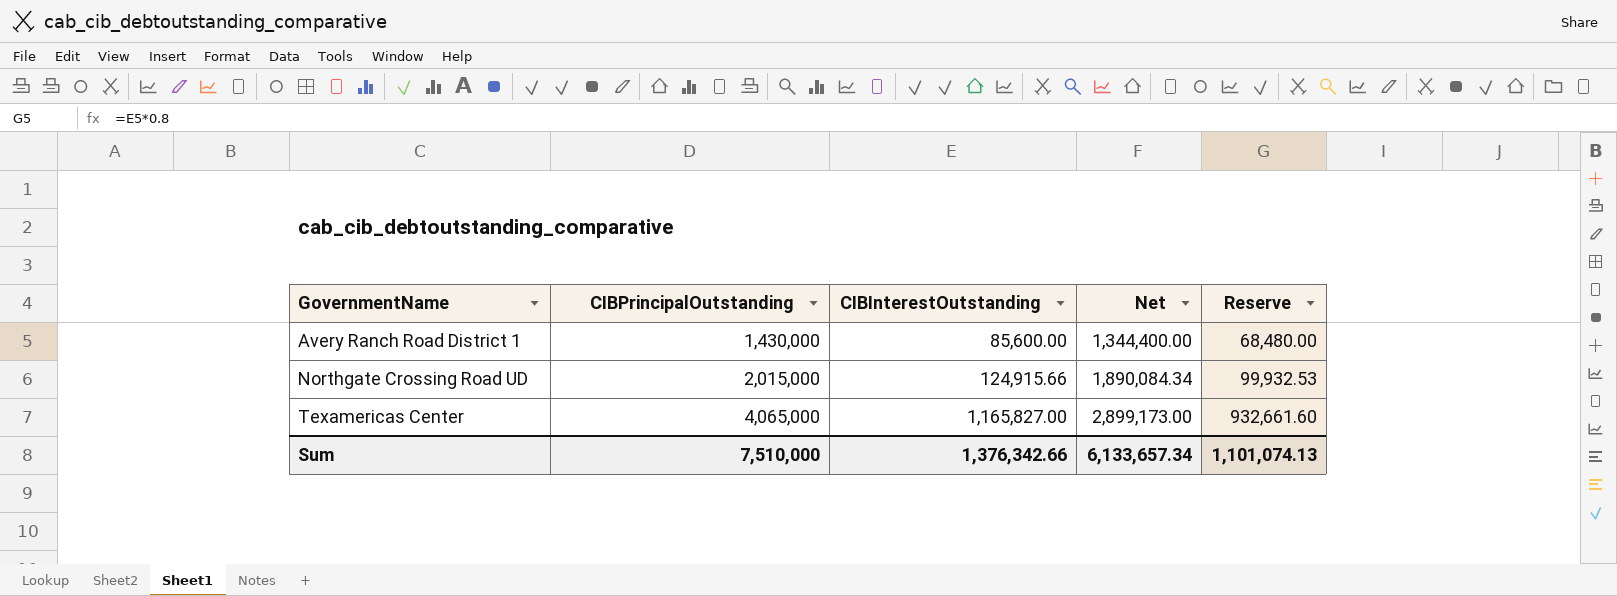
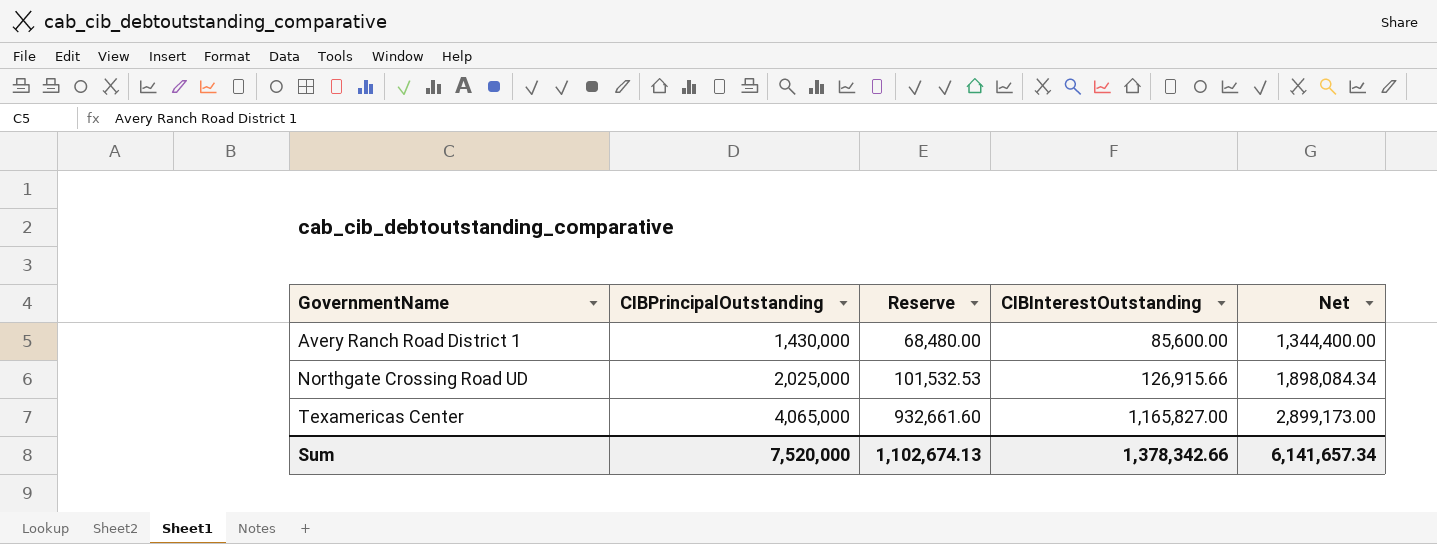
column Reserve | position: 5 -> 3
Northgate Crossing Road UD | CIBPrincipalOutstanding: 2,015,000 -> 2,025,000
Northgate Crossing Road UD | Reserve: 99,932.53 -> 101,532.53
Northgate Crossing Road UD | CIBInterestOutstanding: 124,915.66 -> 126,915.66
Northgate Crossing Road UD | Net: 1,890,084.34 -> 1,898,084.34
Sum | CIBPrincipalOutstanding: 7,510,000 -> 7,520,000
Sum | Reserve: 1,101,074.13 -> 1,102,674.13
Sum | CIBInterestOutstanding: 1,376,342.66 -> 1,378,342.66
Sum | Net: 6,133,657.34 -> 6,141,657.34

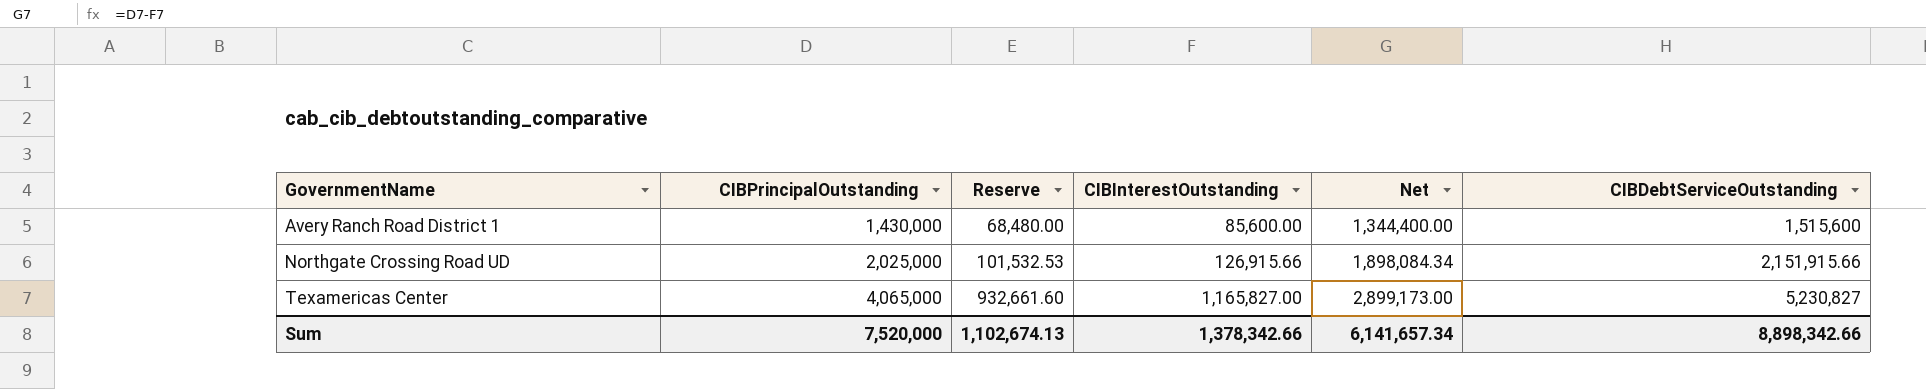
column CIBDebtServiceOutstanding | formula: none -> [CIBPrincipalOutstanding] + [CIBInterestOutstanding]

